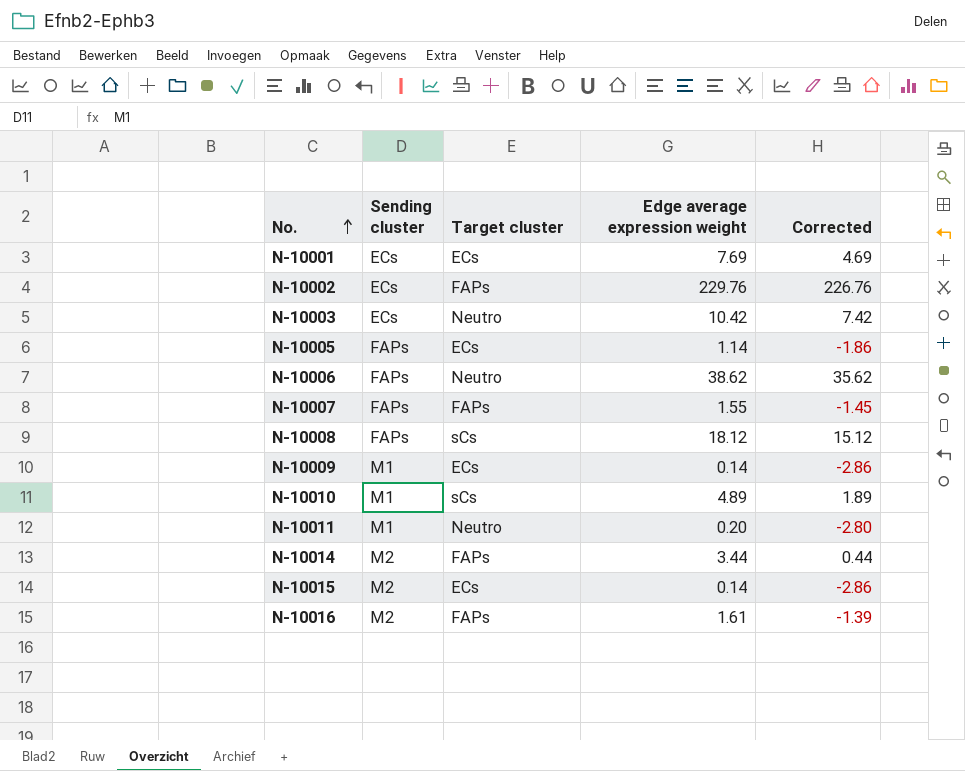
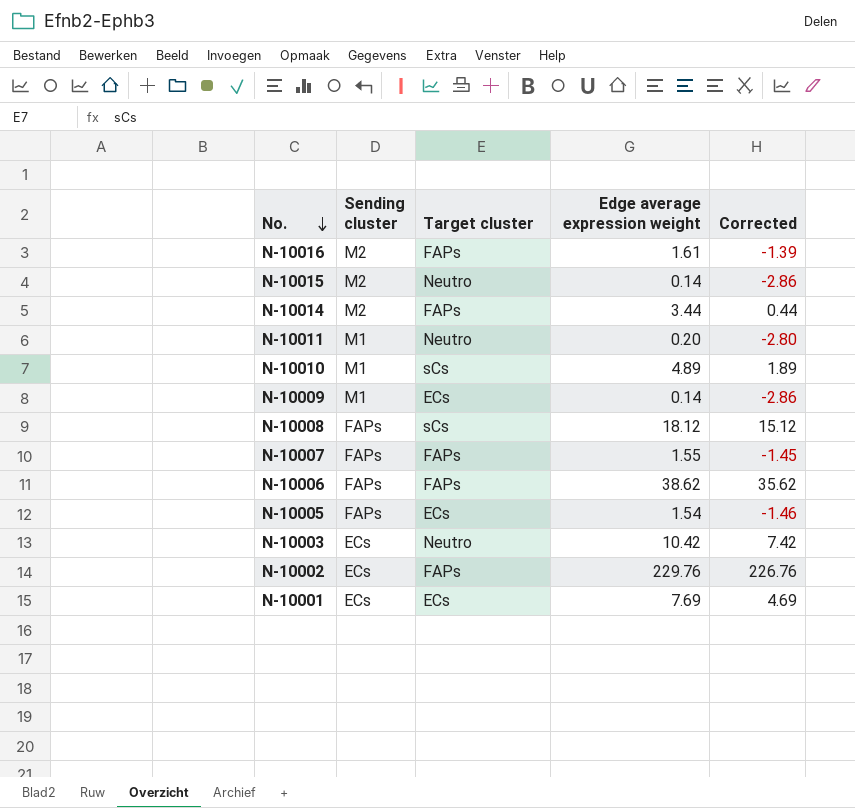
row order: No. ascending -> No. descending
N-10015 | Target cluster: ECs -> Neutro
N-10006 | Target cluster: Neutro -> FAPs
N-10005 | Edge average expression weight: 1.14 -> 1.54
N-10005 | Corrected: -1.86 -> -1.46

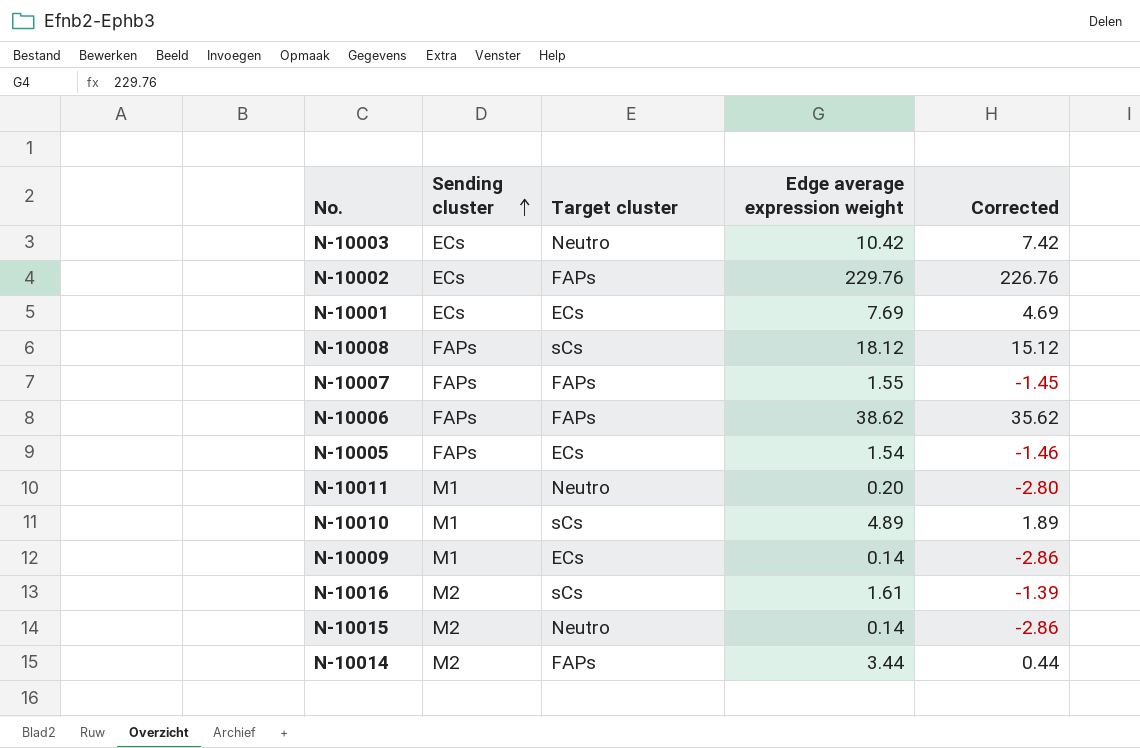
row order: No. descending -> Sending cluster ascending
N-10016 | Target cluster: FAPs -> sCs

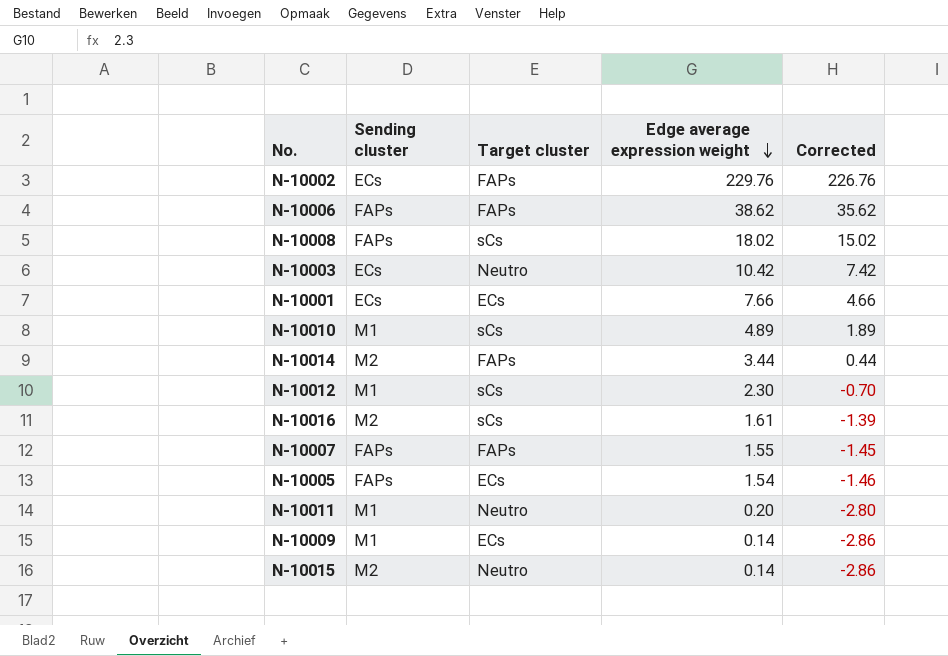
row order: Sending cluster ascending -> Edge average expression weight descending
N-10008 | Edge average expression weight: 18.12 -> 18.02
N-10008 | Corrected: 15.12 -> 15.02
N-10001 | Edge average expression weight: 7.69 -> 7.66
N-10001 | Corrected: 4.69 -> 4.66
row N-10012: none -> M1 | sCs | 2.30 | -0.70

